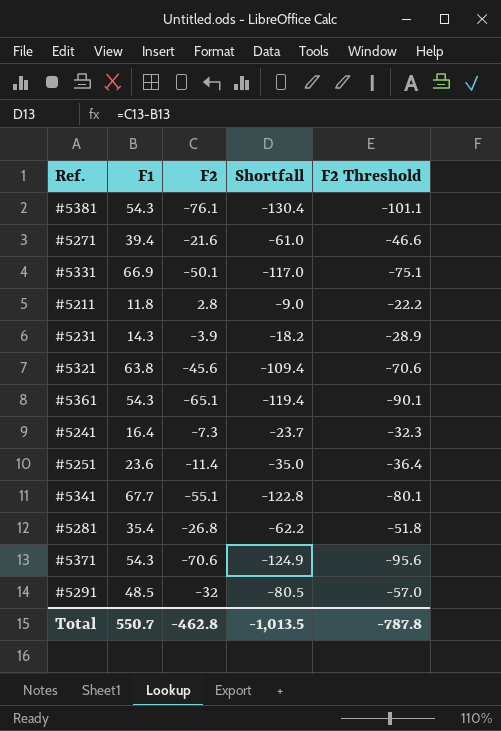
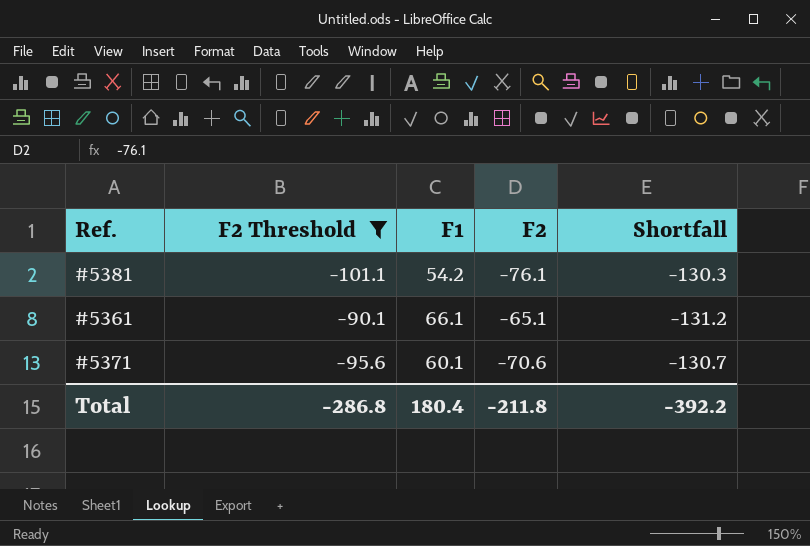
filter: none -> F2 Threshold <= -90.1
column F2 Threshold | position: 5 -> 2
#5381 | F1: 54.3 -> 54.2
#5381 | Shortfall: -130.4 -> -130.3
#5361 | F1: 54.3 -> 66.1
#5361 | Shortfall: -119.4 -> -131.2
#5371 | F1: 54.3 -> 60.1
#5371 | Shortfall: -124.9 -> -130.7
Total | F2 Threshold: -787.8 -> -286.8
Total | F1: 550.7 -> 180.4
Total | F2: -462.8 -> -211.8
Total | Shortfall: -1,013.5 -> -392.2

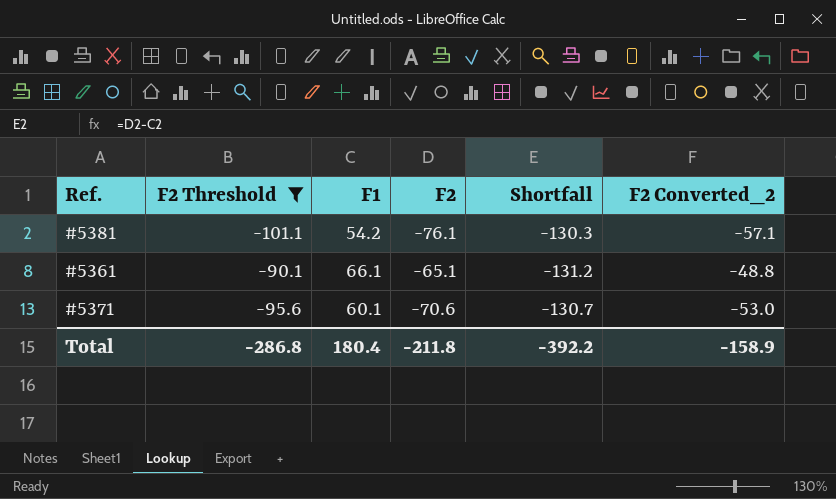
column F2 Converted_2 | formula: none -> [F2] * 0.75

